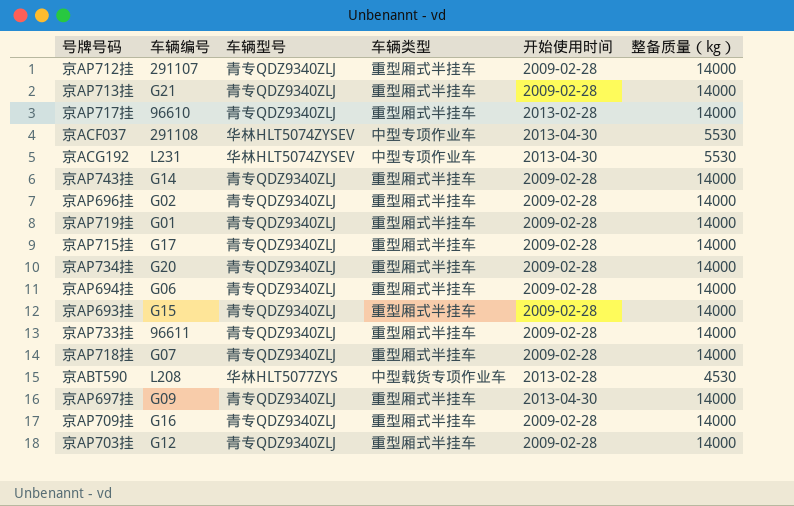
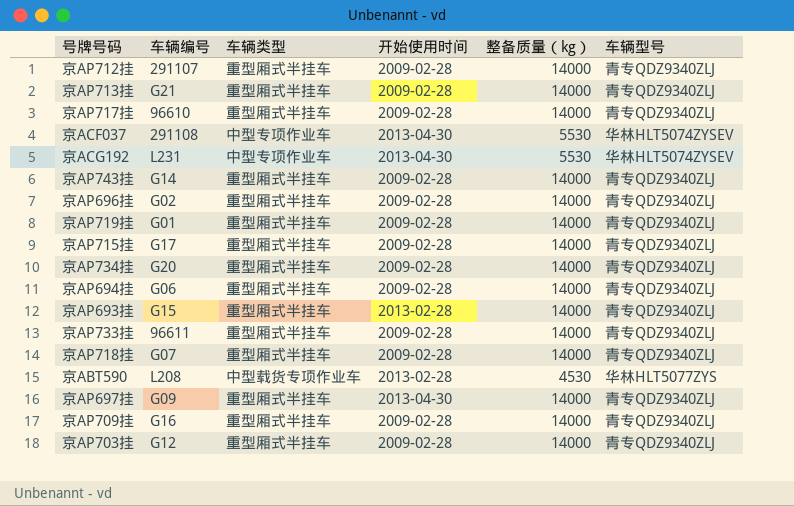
column 车辆型号 | position: 3 -> 6
京AP717挂 | 开始使用时间: 2013-02-28 -> 2009-02-28
京AP693挂 | 开始使用时间: 2009-02-28 -> 2013-02-28

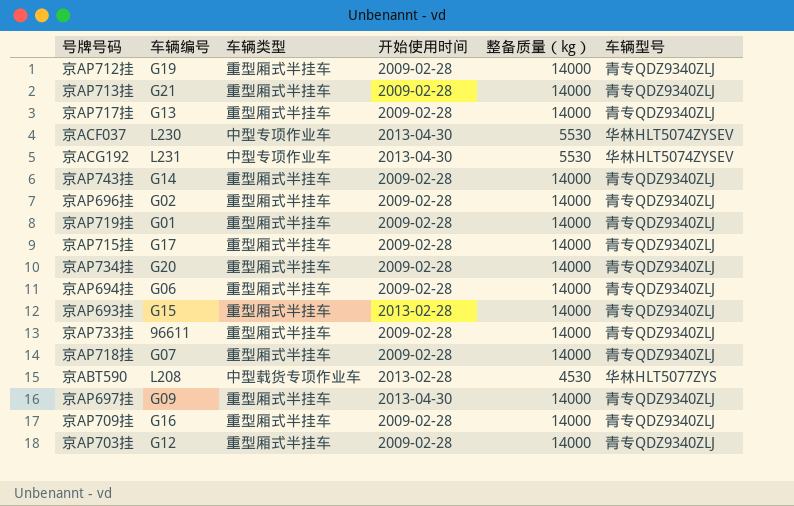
京AP712挂 | 车辆编号: 291107 -> G19
京AP717挂 | 车辆编号: 96610 -> G13
京ACF037 | 车辆编号: 291108 -> L230

